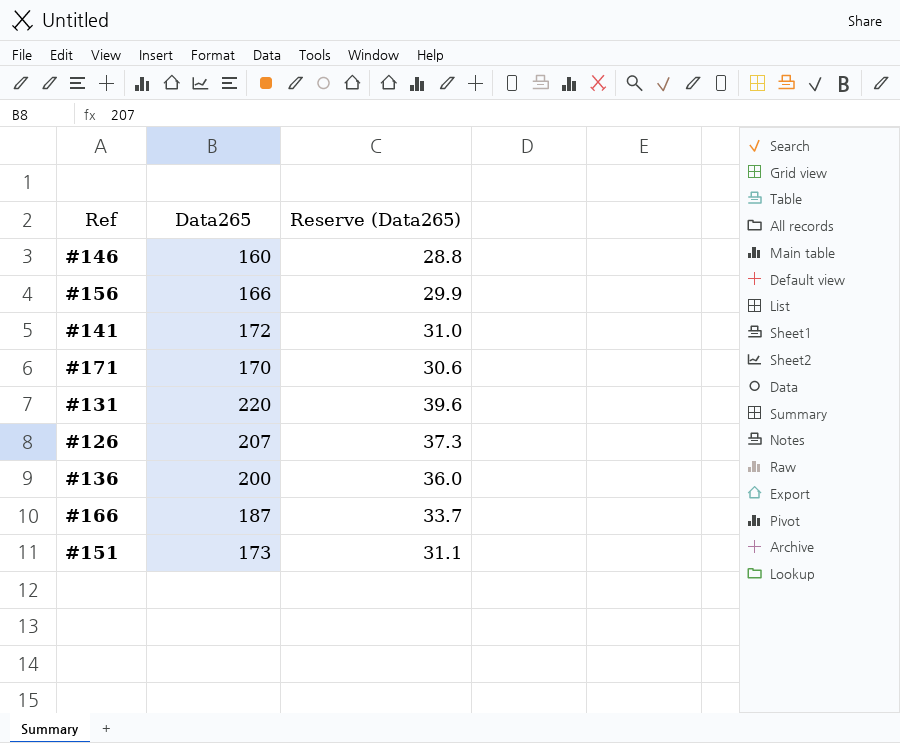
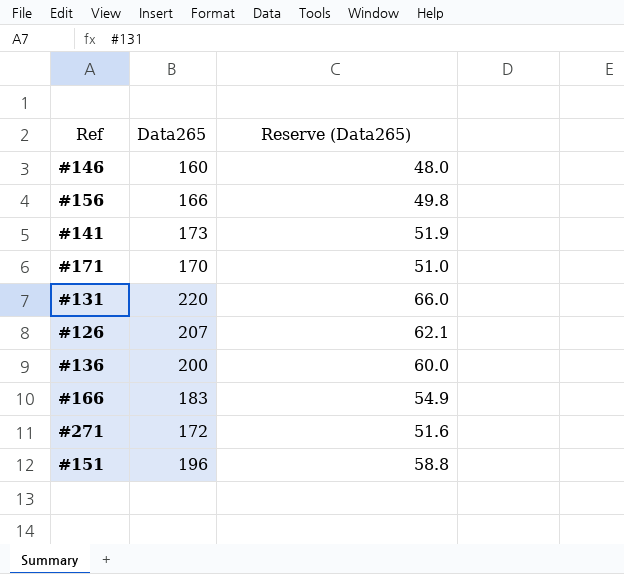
column Reserve (Data265) | formula: [Data265] * 0.18 -> [Data265] * 0.3
#141 | Data265: 172 -> 173
#166 | Data265: 187 -> 183
row #271: none -> 172 | 51.6
#151 | Data265: 173 -> 196

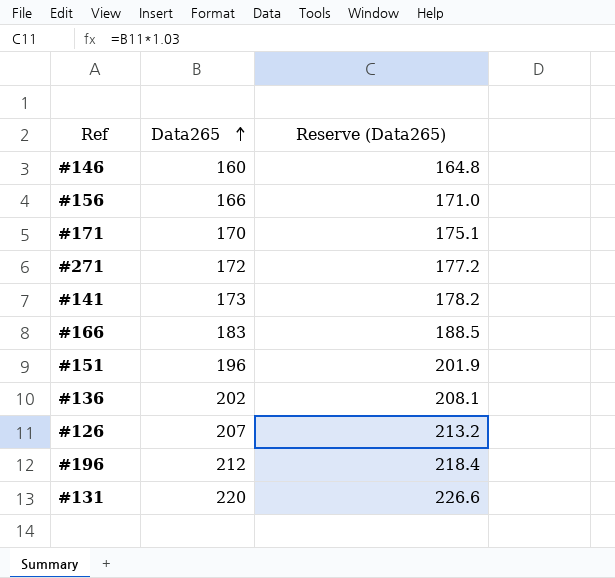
row order: none -> Data265 ascending
column Reserve (Data265) | formula: [Data265] * 0.3 -> [Data265] * 1.03
#136 | Data265: 200 -> 202
row #196: none -> 212 | 218.4

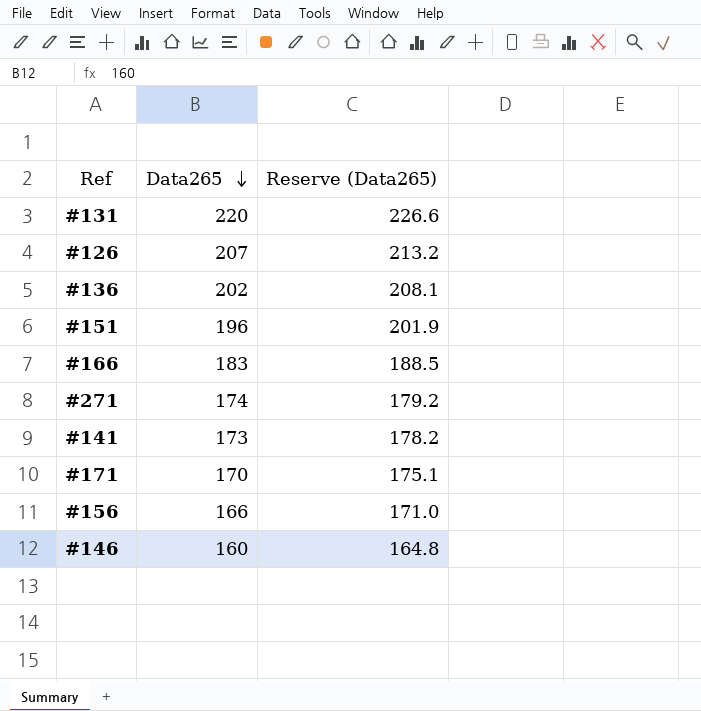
row order: Data265 ascending -> Data265 descending
row #196: 212 | 218.4 -> none
#271 | Data265: 172 -> 174
#271 | Reserve (Data265): 177.2 -> 179.2

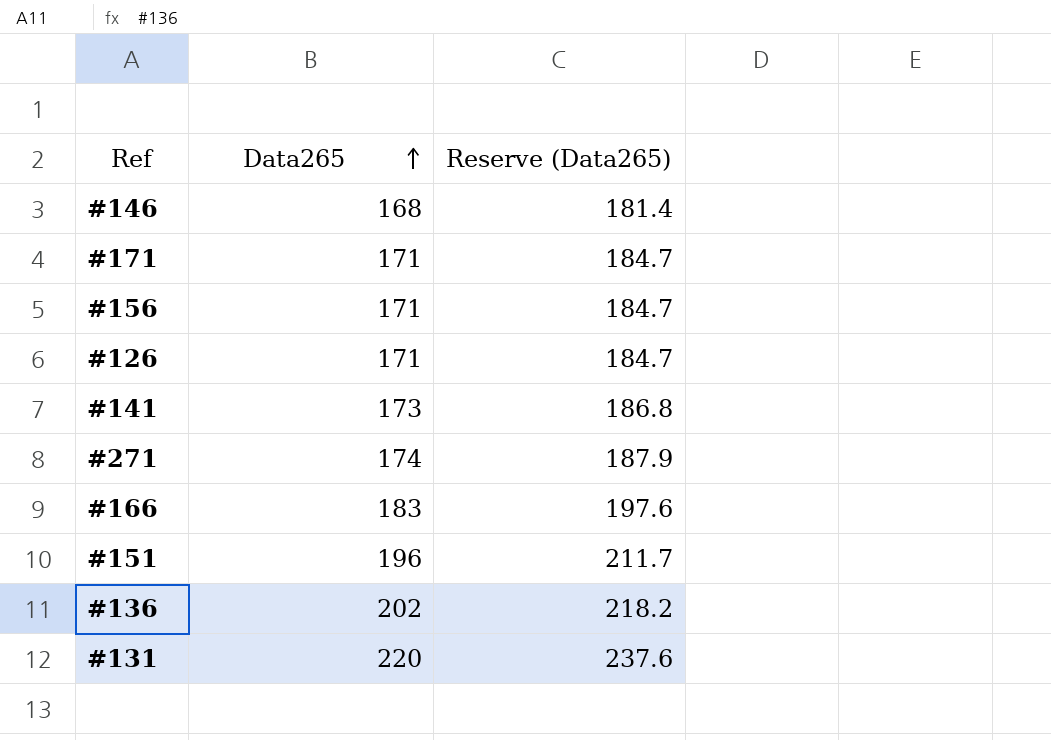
row order: Data265 descending -> Data265 ascending
column Reserve (Data265) | formula: [Data265] * 1.03 -> [Data265] * 1.08
#146 | Data265: 160 -> 168
#171 | Data265: 170 -> 171
#156 | Data265: 166 -> 171
#126 | Data265: 207 -> 171

